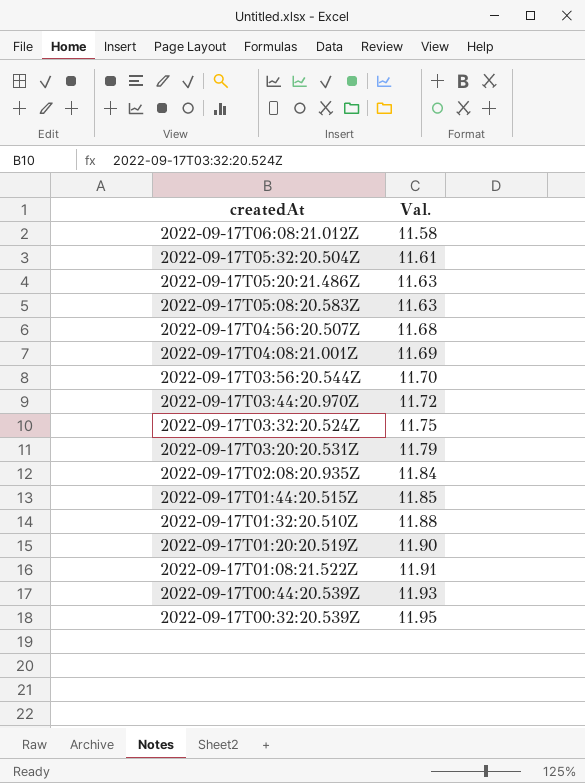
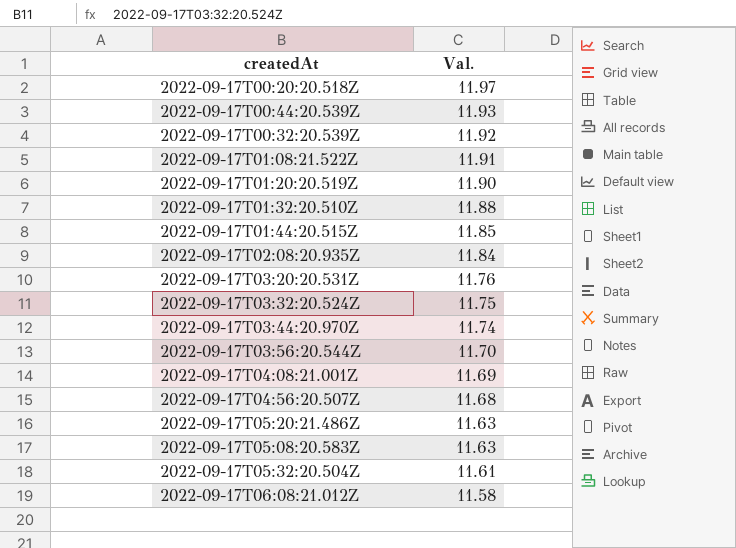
row order: createdAt descending -> Val. descending
row 2022-09-17T00:20:20.518Z: none -> 11.97
2022-09-17T00:32:20.539Z | Val.: 11.95 -> 11.92
2022-09-17T03:20:20.531Z | Val.: 11.79 -> 11.76
2022-09-17T03:44:20.970Z | Val.: 11.72 -> 11.74

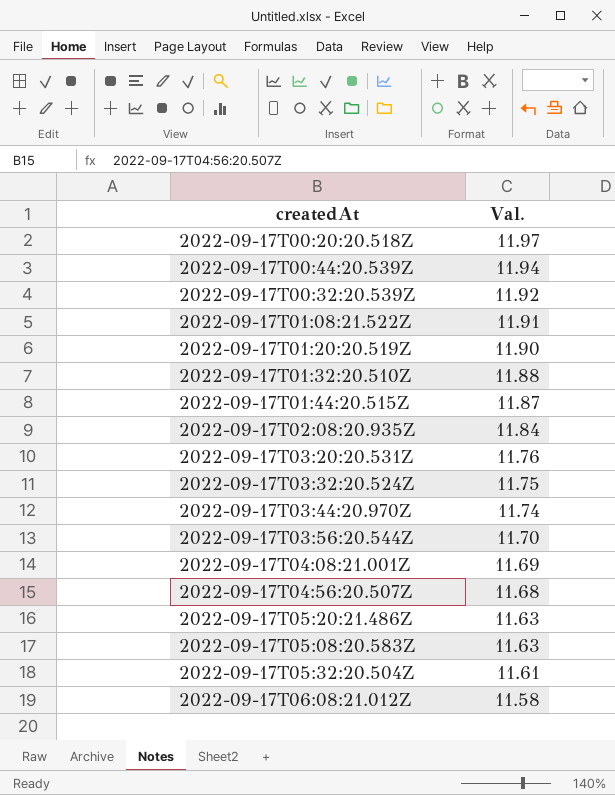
2022-09-17T00:44:20.539Z | Val.: 11.93 -> 11.94
2022-09-17T01:44:20.515Z | Val.: 11.85 -> 11.87

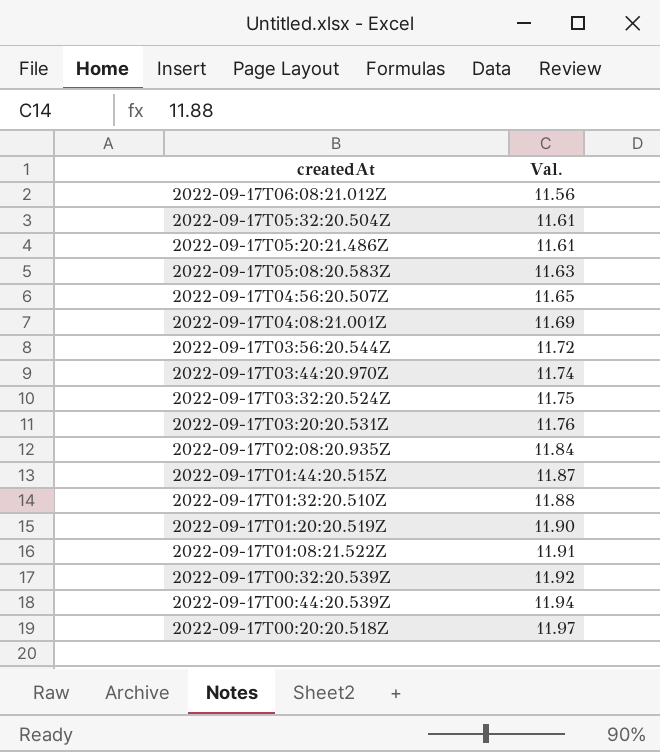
row order: Val. descending -> Val. ascending
2022-09-17T06:08:21.012Z | Val.: 11.58 -> 11.56
2022-09-17T05:20:21.486Z | Val.: 11.63 -> 11.61
2022-09-17T04:56:20.507Z | Val.: 11.68 -> 11.65
2022-09-17T03:56:20.544Z | Val.: 11.70 -> 11.72

